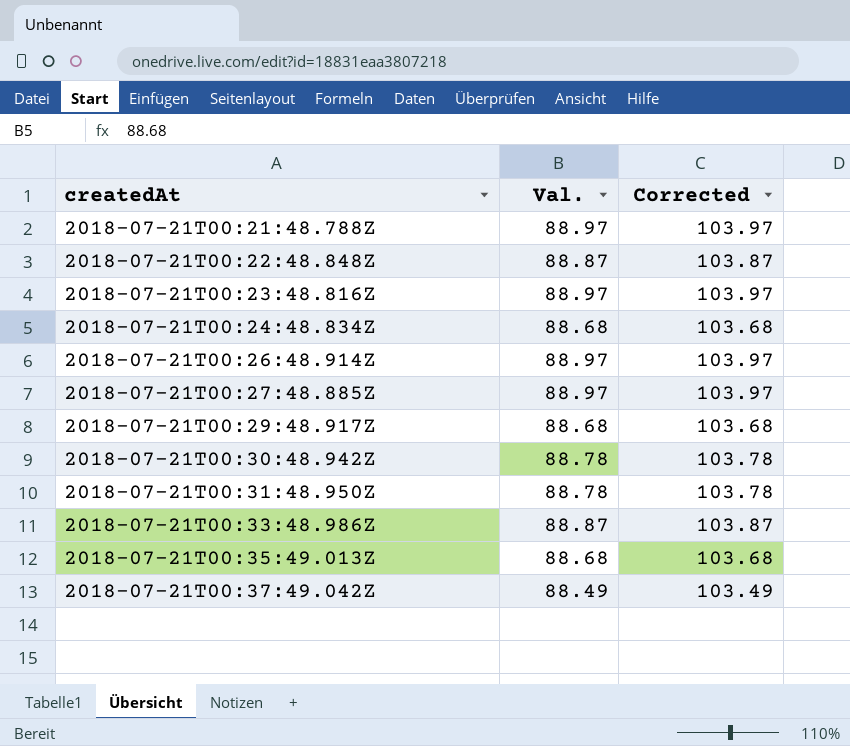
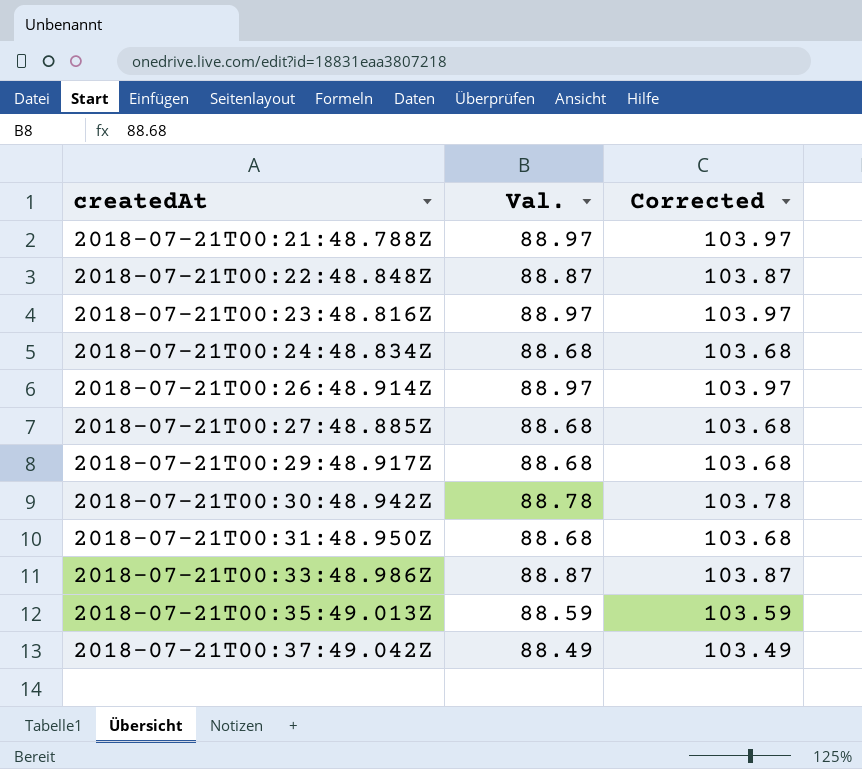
2018-07-21T00:27:48.885Z | Val.: 88.97 -> 88.68
2018-07-21T00:27:48.885Z | Corrected: 103.97 -> 103.68
2018-07-21T00:31:48.950Z | Val.: 88.78 -> 88.68
2018-07-21T00:31:48.950Z | Corrected: 103.78 -> 103.68
2018-07-21T00:35:49.013Z | Val.: 88.68 -> 88.59
2018-07-21T00:35:49.013Z | Corrected: 103.68 -> 103.59

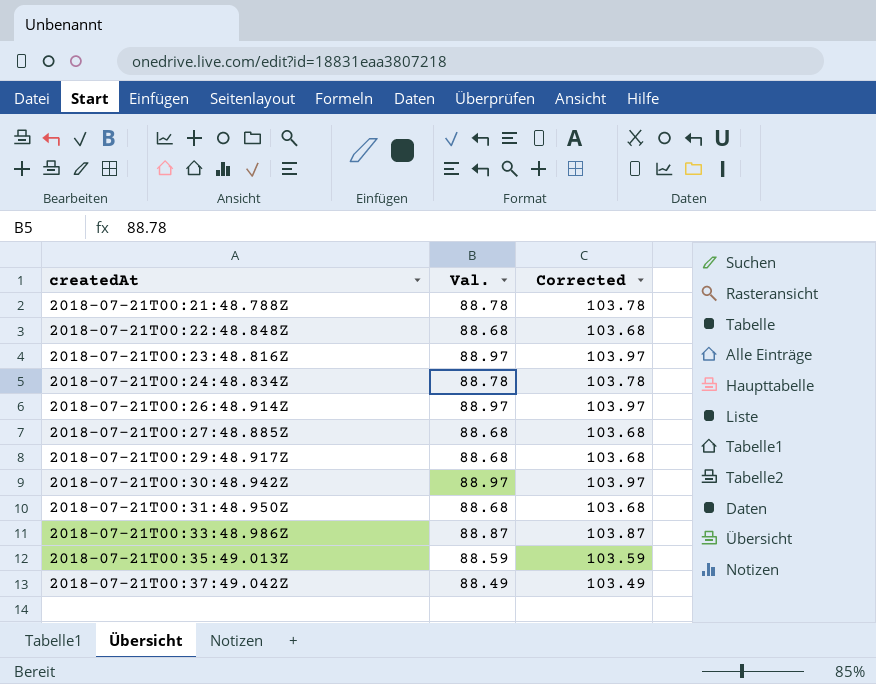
2018-07-21T00:21:48.788Z | Val.: 88.97 -> 88.78
2018-07-21T00:21:48.788Z | Corrected: 103.97 -> 103.78
2018-07-21T00:22:48.848Z | Val.: 88.87 -> 88.68
2018-07-21T00:22:48.848Z | Corrected: 103.87 -> 103.68
2018-07-21T00:24:48.834Z | Val.: 88.68 -> 88.78
2018-07-21T00:24:48.834Z | Corrected: 103.68 -> 103.78
2018-07-21T00:30:48.942Z | Val.: 88.78 -> 88.97
2018-07-21T00:30:48.942Z | Corrected: 103.78 -> 103.97

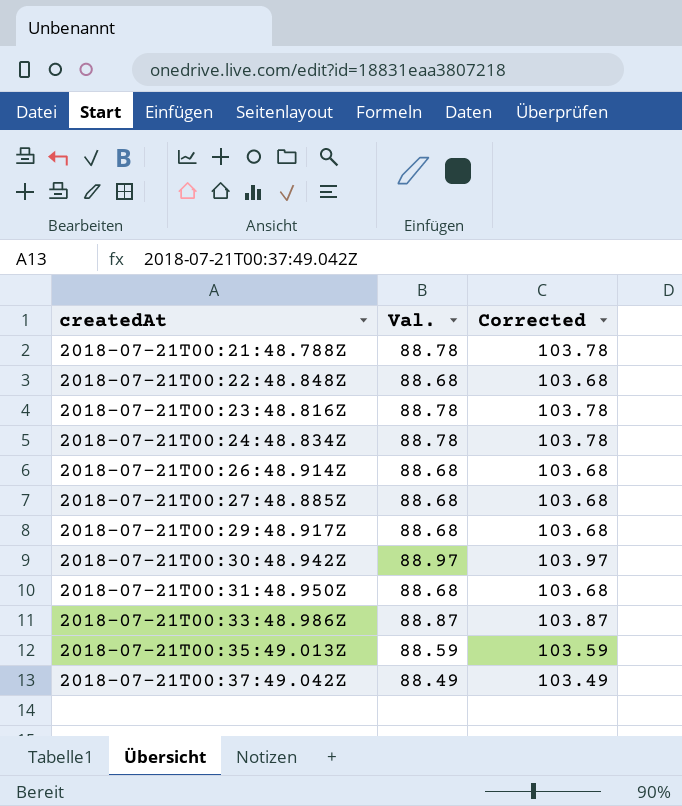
2018-07-21T00:23:48.816Z | Val.: 88.97 -> 88.78
2018-07-21T00:23:48.816Z | Corrected: 103.97 -> 103.78
2018-07-21T00:26:48.914Z | Val.: 88.97 -> 88.68
2018-07-21T00:26:48.914Z | Corrected: 103.97 -> 103.68

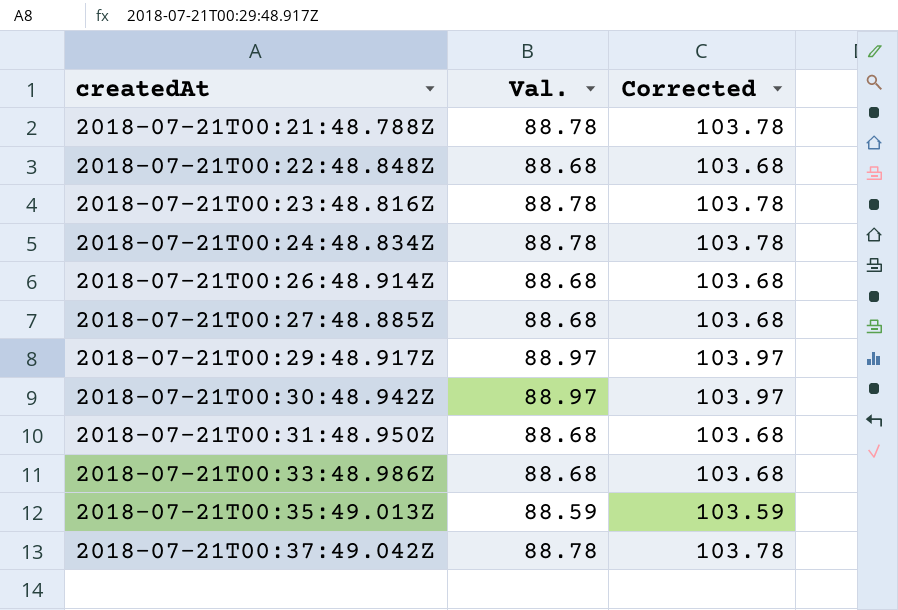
2018-07-21T00:29:48.917Z | Val.: 88.68 -> 88.97
2018-07-21T00:29:48.917Z | Corrected: 103.68 -> 103.97
2018-07-21T00:33:48.986Z | Val.: 88.87 -> 88.68
2018-07-21T00:33:48.986Z | Corrected: 103.87 -> 103.68
2018-07-21T00:37:49.042Z | Val.: 88.49 -> 88.78
2018-07-21T00:37:49.042Z | Corrected: 103.49 -> 103.78

